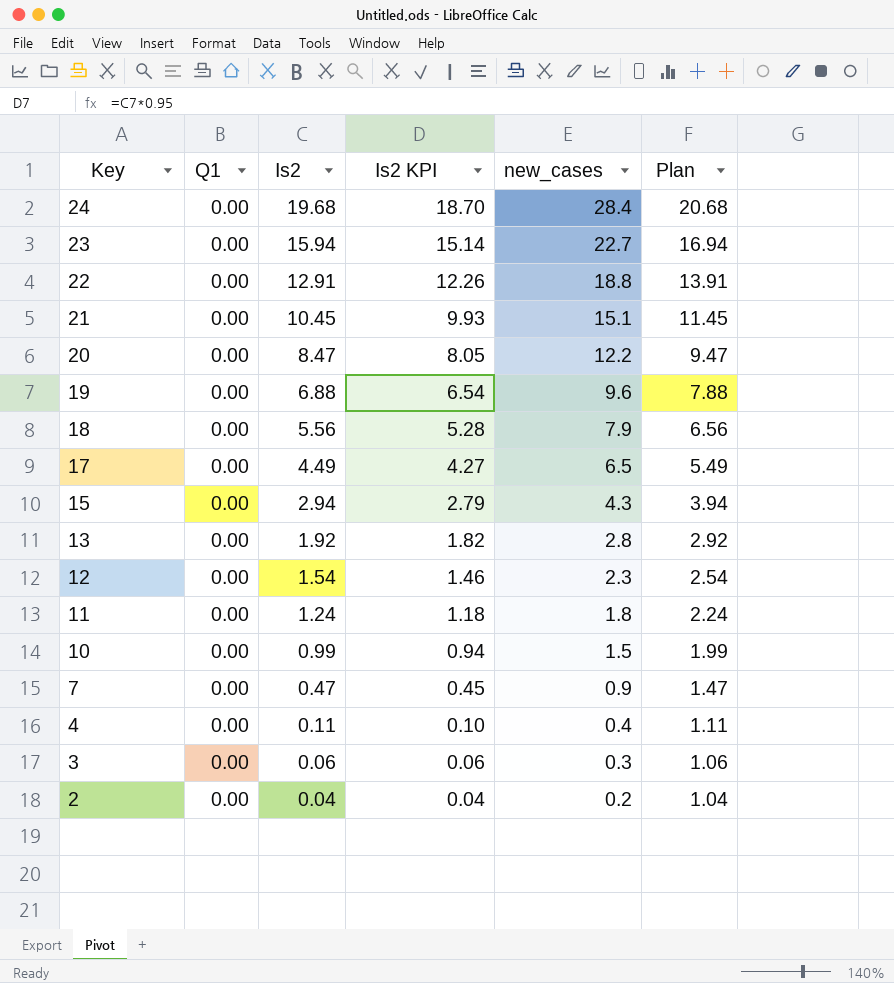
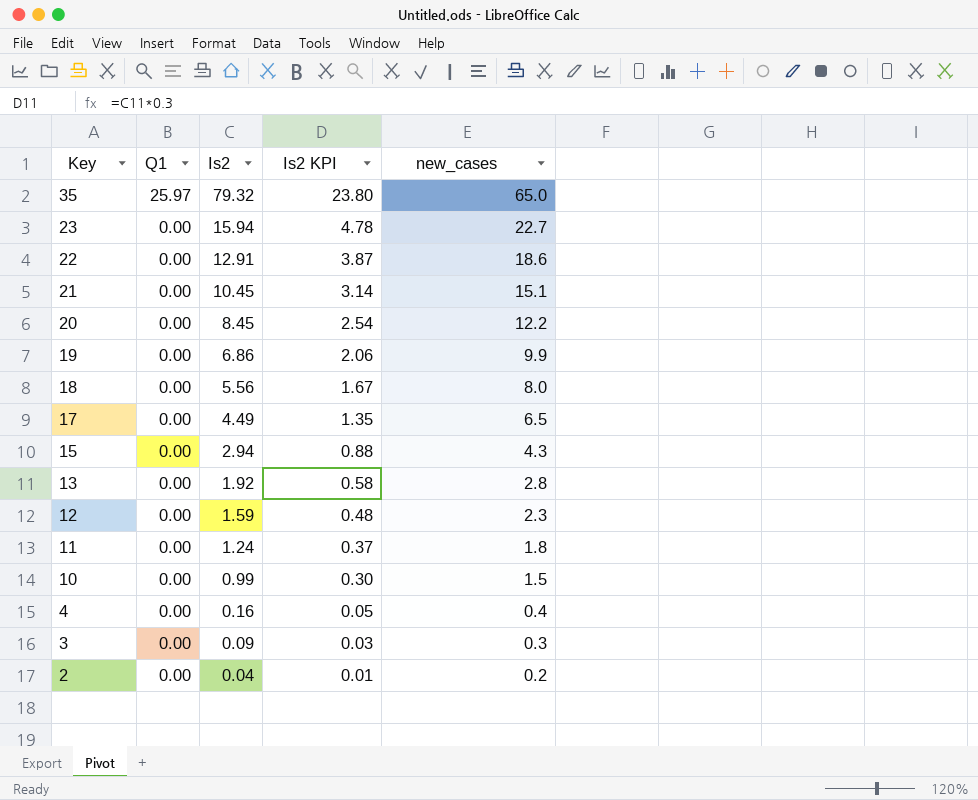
column Plan | formula: [Is2] + 1 -> none
column Is2 KPI | formula: [Is2] * 0.95 -> [Is2] * 0.3
row 24: 0.00 | 19.68 | 18.70 | 28.4 | 20.68 -> none
row 7: 0.00 | 0.47 | 0.45 | 0.9 | 1.47 -> none
row 35: none -> 25.97 | 79.32 | 23.80 | 65.0
22 | new_cases: 18.8 -> 18.6
20 | Is2: 8.47 -> 8.45
19 | Is2: 6.88 -> 6.86
19 | new_cases: 9.6 -> 9.9
18 | new_cases: 7.9 -> 8.0
12 | Is2: 1.54 -> 1.59
4 | Is2: 0.11 -> 0.16
3 | Is2: 0.06 -> 0.09

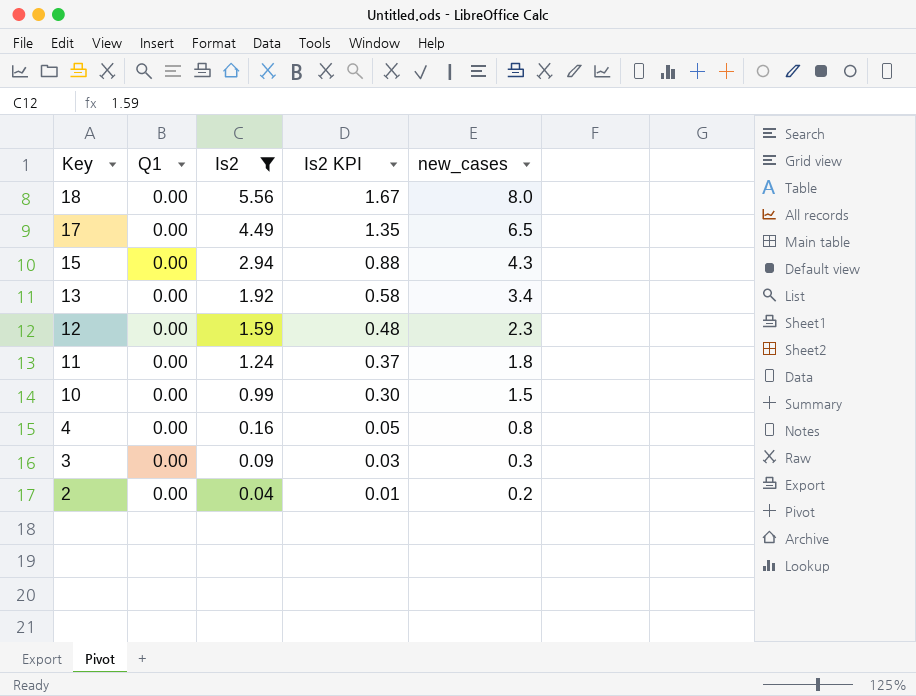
filter: none -> Is2 <= 5.56
13 | new_cases: 2.8 -> 3.4
4 | new_cases: 0.4 -> 0.8

